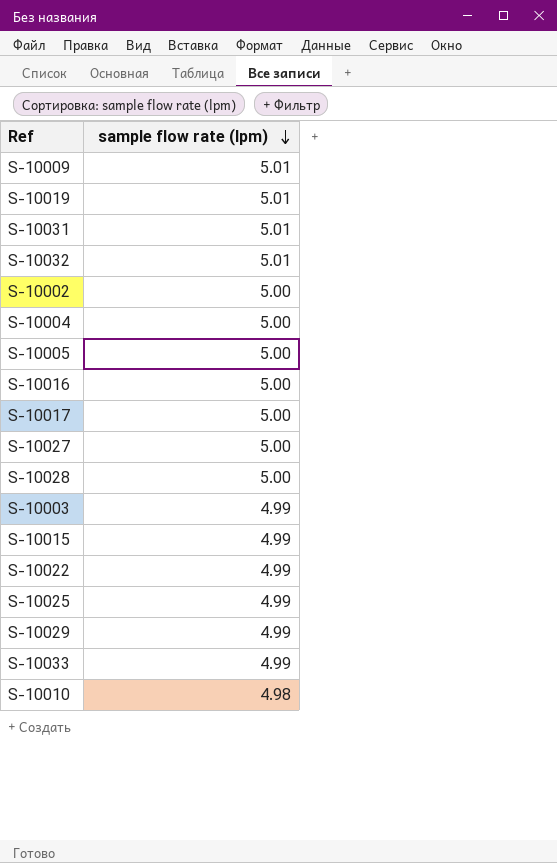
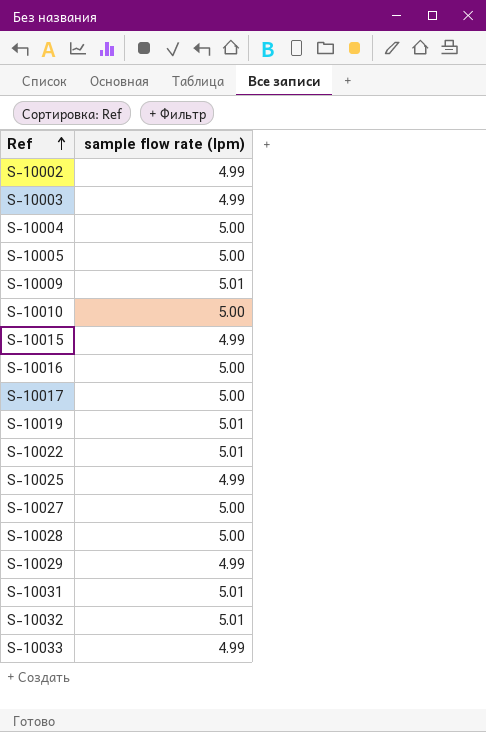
row order: sample flow rate (lpm) descending -> Ref ascending
S-10002 | sample flow rate (lpm): 5.00 -> 4.99
S-10010 | sample flow rate (lpm): 4.98 -> 5.00
S-10022 | sample flow rate (lpm): 4.99 -> 5.01

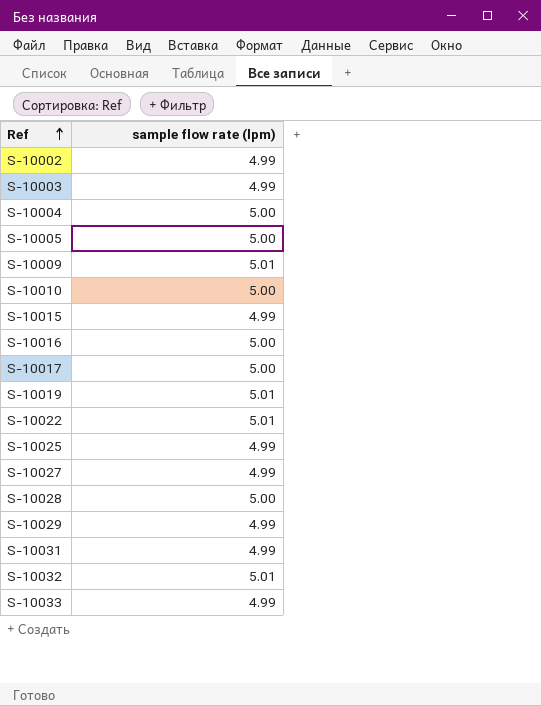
S-10027 | sample flow rate (lpm): 5.00 -> 4.99
S-10031 | sample flow rate (lpm): 5.01 -> 4.99

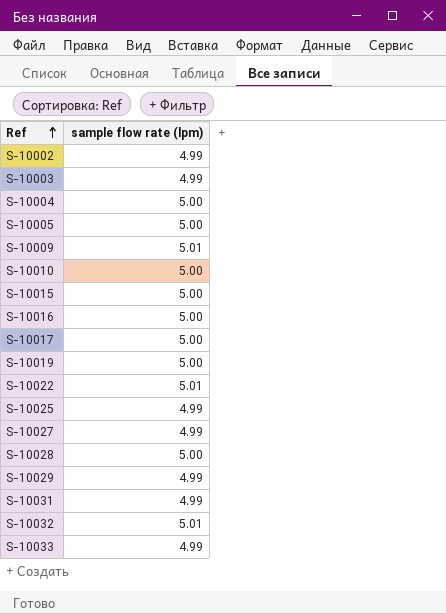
S-10015 | sample flow rate (lpm): 4.99 -> 5.00
S-10019 | sample flow rate (lpm): 5.01 -> 5.00

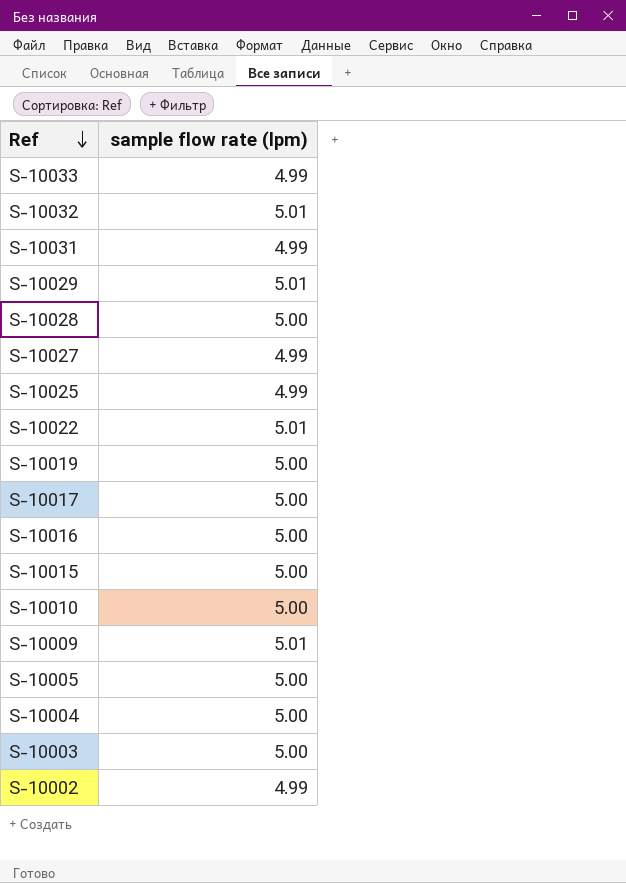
row order: Ref ascending -> Ref descending
S-10029 | sample flow rate (lpm): 4.99 -> 5.01
S-10003 | sample flow rate (lpm): 4.99 -> 5.00

